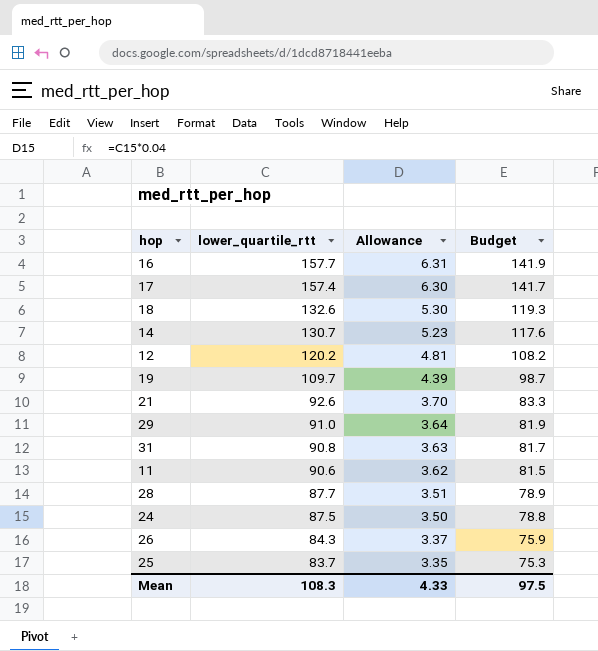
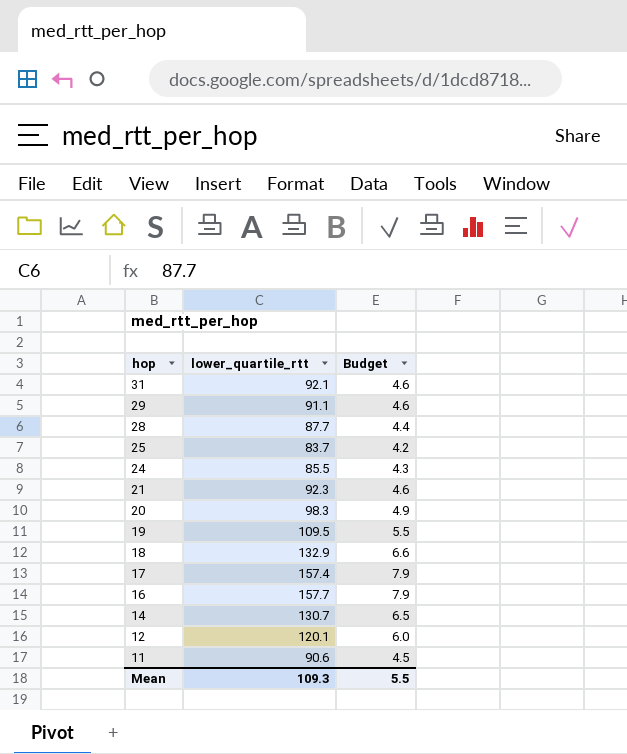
row order: lower_quartile_rtt descending -> hop descending
column Allowance | formula: [lower_quartile_rtt] * 0.04 -> none
column Budget | formula: [lower_quartile_rtt] * 0.9 -> [lower_quartile_rtt] * 0.05
row 26: 84.3 | 3.37 | 75.9 -> none
31 | lower_quartile_rtt: 90.8 -> 92.1
29 | lower_quartile_rtt: 91.0 -> 91.1
24 | lower_quartile_rtt: 87.5 -> 85.5
21 | lower_quartile_rtt: 92.6 -> 92.3
row 20: none -> 98.3 | 4.9
19 | lower_quartile_rtt: 109.7 -> 109.5
18 | lower_quartile_rtt: 132.6 -> 132.9
12 | lower_quartile_rtt: 120.2 -> 120.1
Mean | lower_quartile_rtt: 108.3 -> 109.3
Mean | Budget: 97.5 -> 5.5

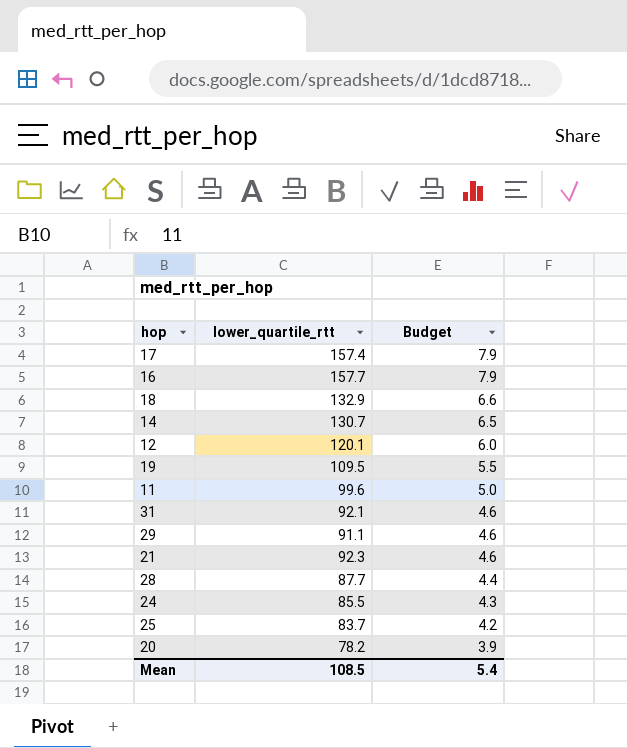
row order: hop descending -> Budget descending
11 | lower_quartile_rtt: 90.6 -> 99.6
11 | Budget: 4.5 -> 5.0
20 | lower_quartile_rtt: 98.3 -> 78.2
20 | Budget: 4.9 -> 3.9
Mean | lower_quartile_rtt: 109.3 -> 108.5
Mean | Budget: 5.5 -> 5.4

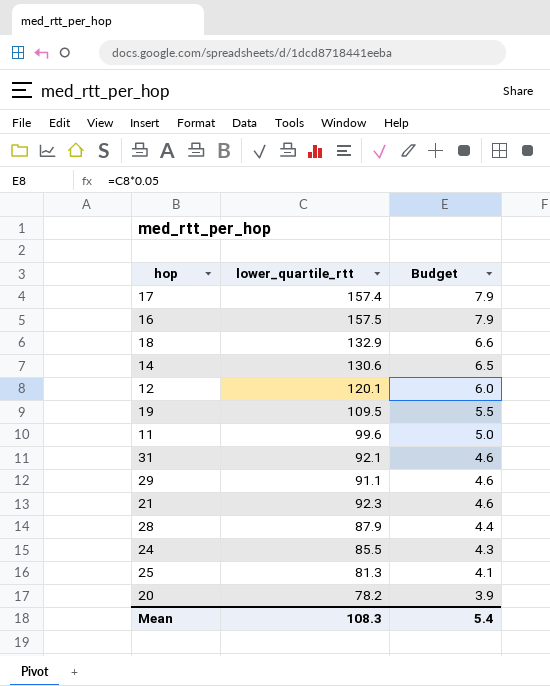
16 | lower_quartile_rtt: 157.7 -> 157.5
14 | lower_quartile_rtt: 130.7 -> 130.6
28 | lower_quartile_rtt: 87.7 -> 87.9
25 | lower_quartile_rtt: 83.7 -> 81.3
25 | Budget: 4.2 -> 4.1
Mean | lower_quartile_rtt: 108.5 -> 108.3

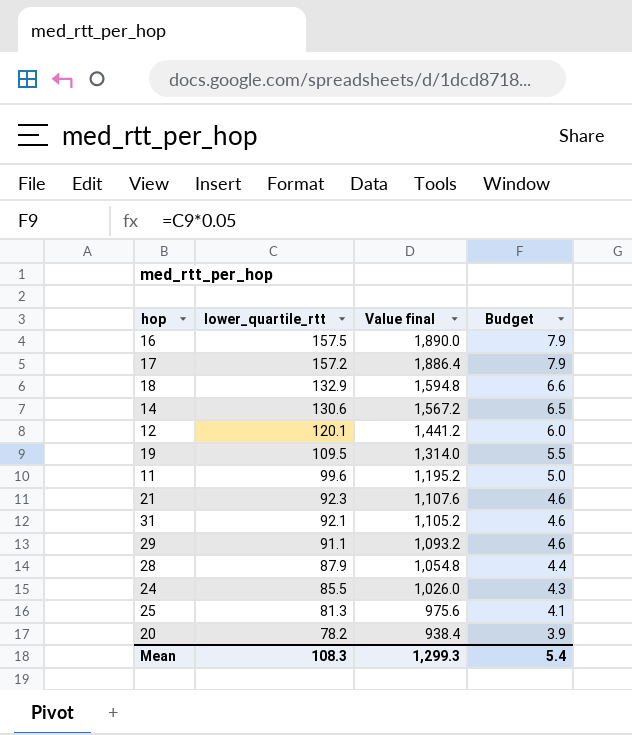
row order: Budget descending -> lower_quartile_rtt descending
column Value final | formula: none -> [lower_quartile_rtt] * 12
17 | lower_quartile_rtt: 157.4 -> 157.2

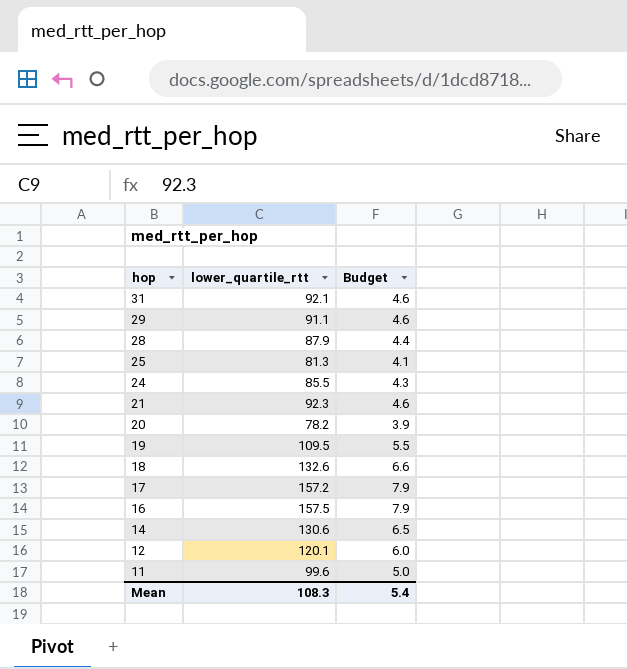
row order: lower_quartile_rtt descending -> hop descending
column Value final | formula: [lower_quartile_rtt] * 12 -> none
18 | lower_quartile_rtt: 132.9 -> 132.6

